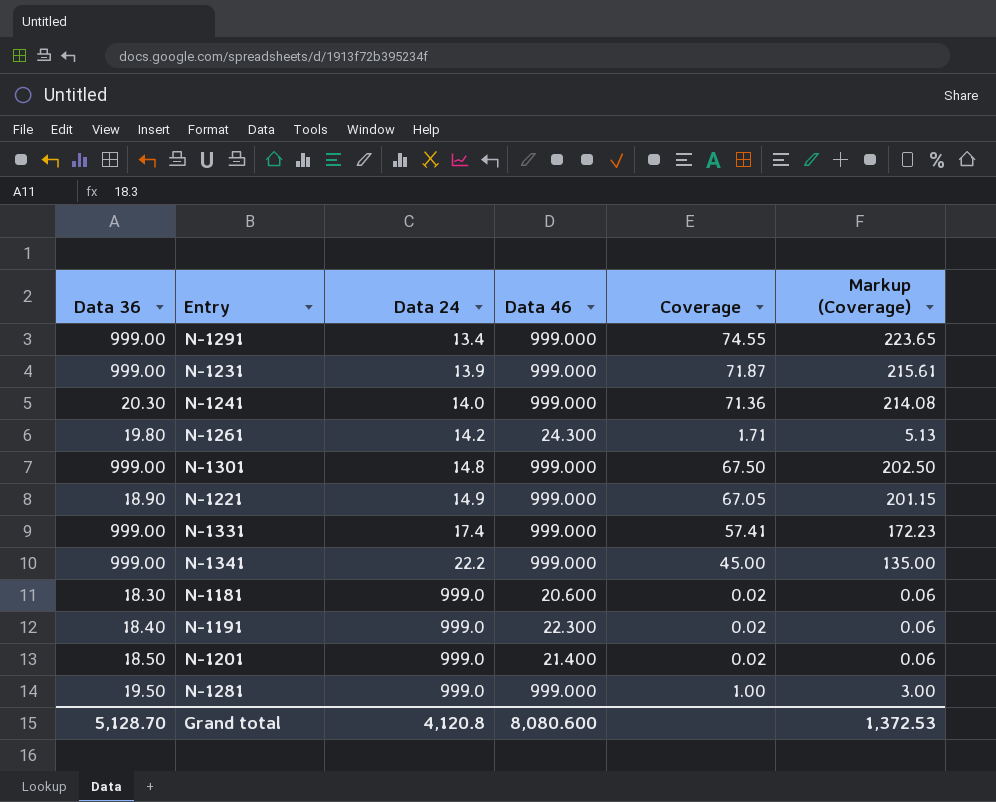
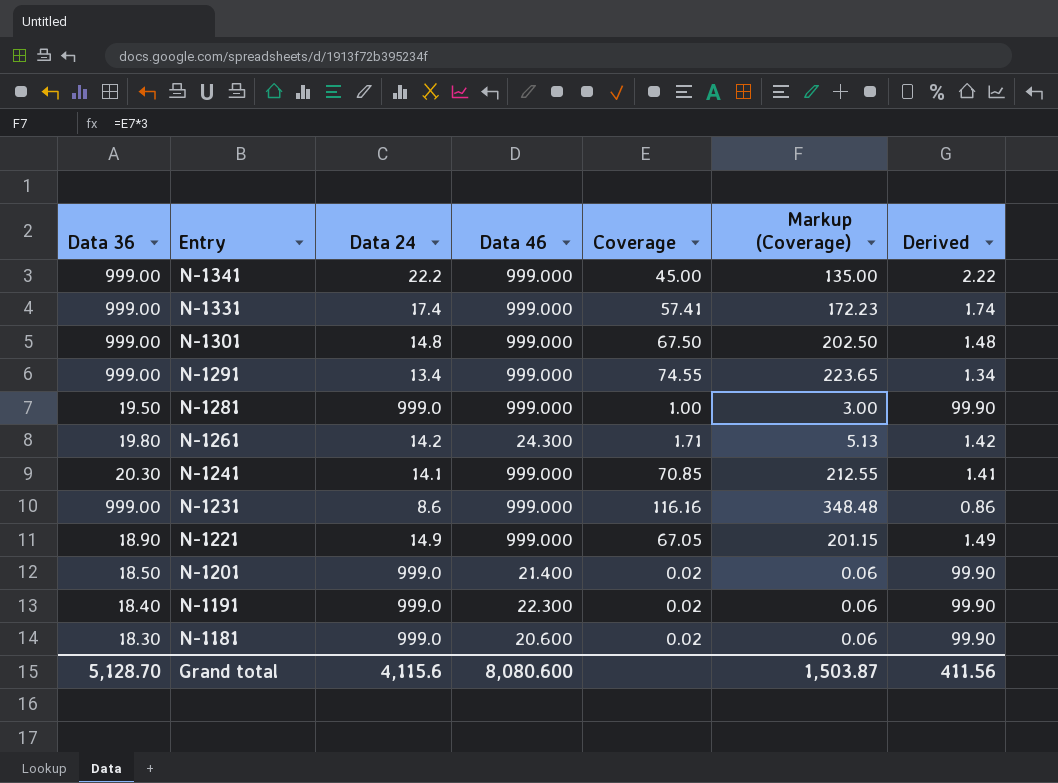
row order: Data 24 ascending -> Entry descending
column Derived | formula: none -> [Data 24] * 0.1
N-1241 | Data 24: 14.0 -> 14.1
N-1241 | Coverage: 71.36 -> 70.85
N-1241 | Markup (Coverage): 214.08 -> 212.55
N-1231 | Data 24: 13.9 -> 8.6
N-1231 | Coverage: 71.87 -> 116.16
N-1231 | Markup (Coverage): 215.61 -> 348.48
Grand total | Data 24: 4,120.8 -> 4,115.6
Grand total | Markup (Coverage): 1,372.53 -> 1,503.87

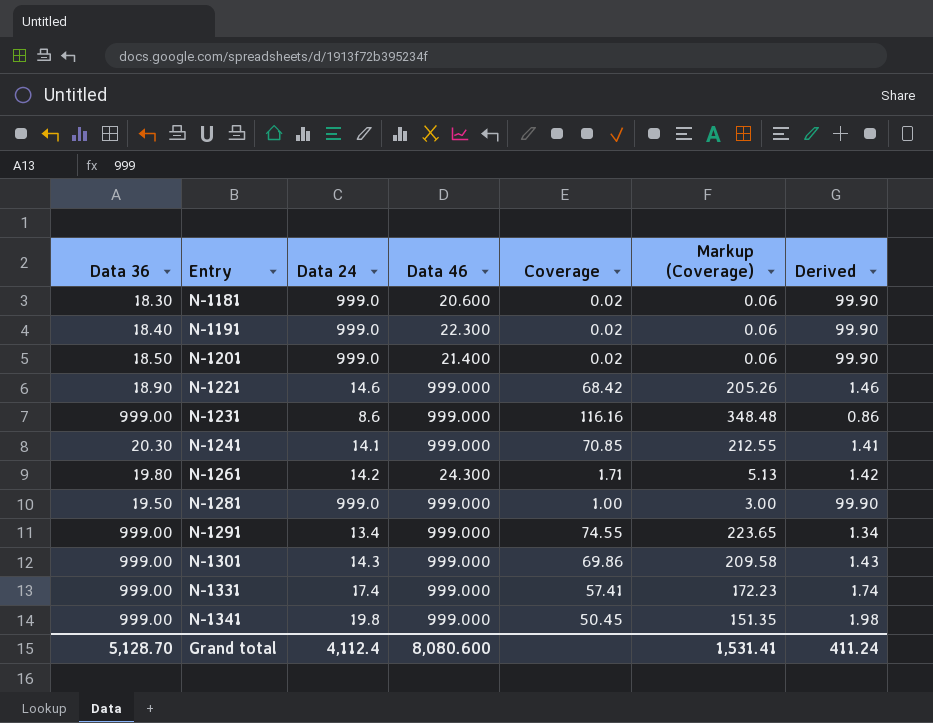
row order: Entry descending -> Entry ascending
N-1221 | Data 24: 14.9 -> 14.6
N-1221 | Coverage: 67.05 -> 68.42
N-1221 | Markup (Coverage): 201.15 -> 205.26
N-1221 | Derived: 1.49 -> 1.46
N-1301 | Data 24: 14.8 -> 14.3
N-1301 | Coverage: 67.50 -> 69.86
N-1301 | Markup (Coverage): 202.50 -> 209.58
N-1301 | Derived: 1.48 -> 1.43
N-1341 | Data 24: 22.2 -> 19.8
N-1341 | Coverage: 45.00 -> 50.45
N-1341 | Markup (Coverage): 135.00 -> 151.35
N-1341 | Derived: 2.22 -> 1.98
Grand total | Data 24: 4,115.6 -> 4,112.4
Grand total | Markup (Coverage): 1,503.87 -> 1,531.41
Grand total | Derived: 411.56 -> 411.24

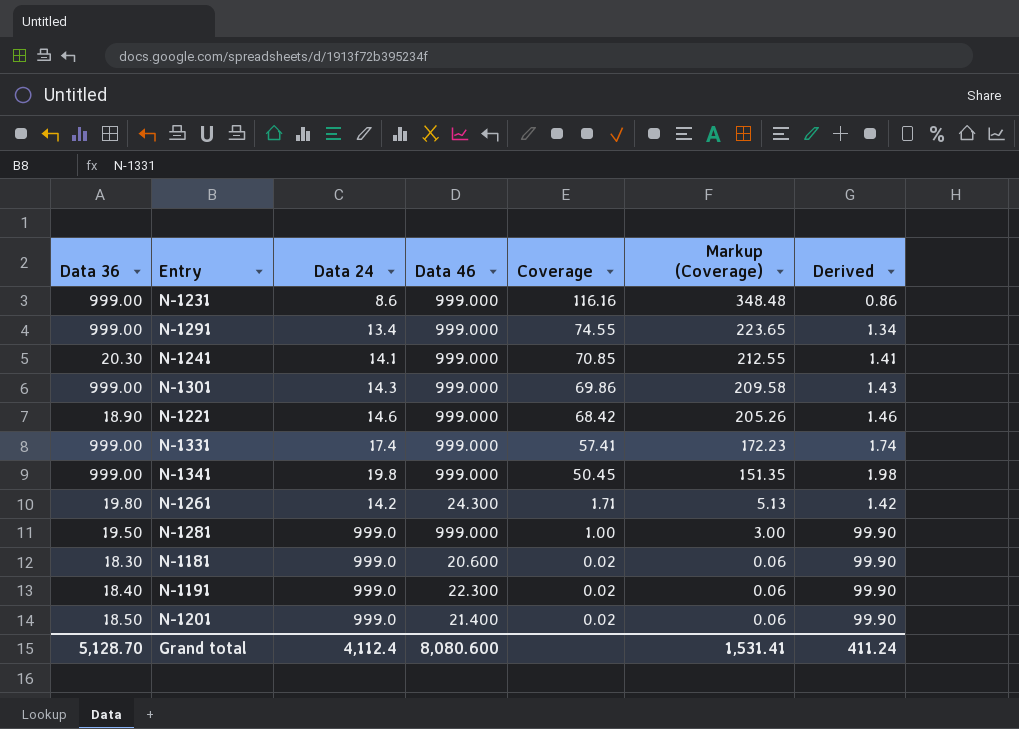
row order: Entry ascending -> Coverage descending

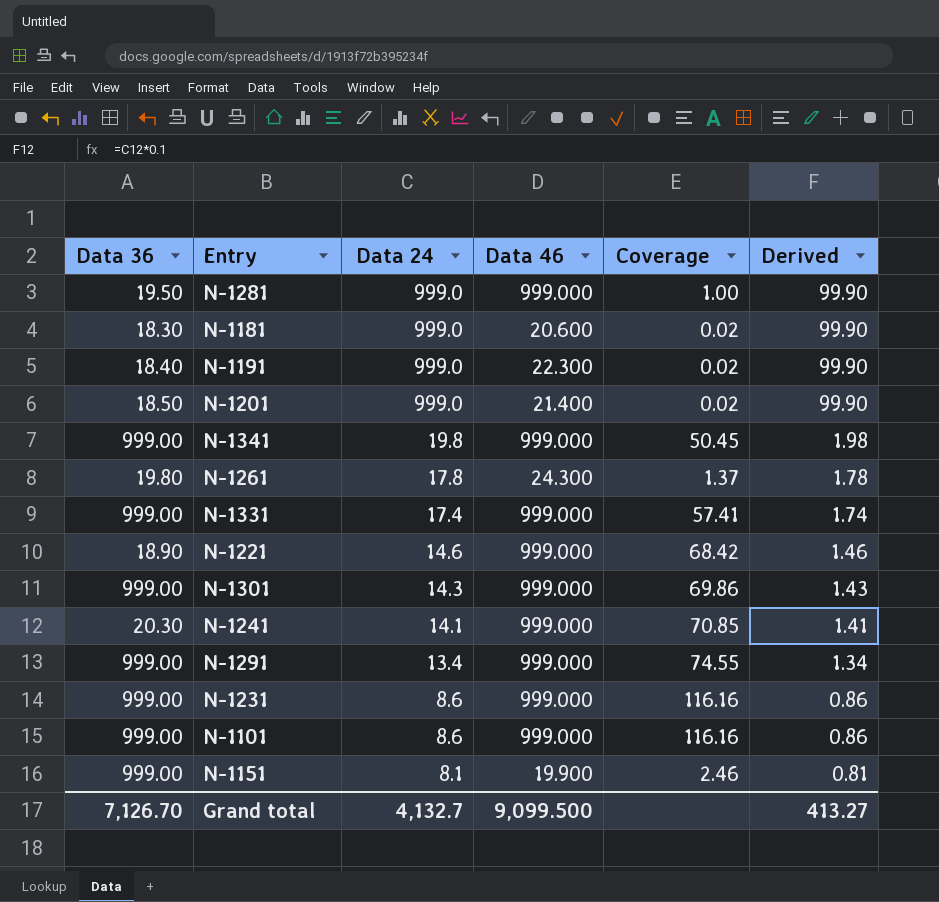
row order: Coverage descending -> Data 24 descending
column Markup (Coverage) | formula: [Coverage] * 3 -> none
N-1261 | Data 24: 14.2 -> 17.8
N-1261 | Coverage: 1.71 -> 1.37
N-1261 | Derived: 1.42 -> 1.78
row N-1101: none -> 999.00 | 8.6 | 999.000 | 116.16 | 0.86
row N-1151: none -> 999.00 | 8.1 | 19.900 | 2.46 | 0.81
Grand total | Data 36: 5,128.70 -> 7,126.70
Grand total | Data 24: 4,112.4 -> 4,132.7
Grand total | Data 46: 8,080.600 -> 9,099.500
Grand total | Derived: 411.24 -> 413.27

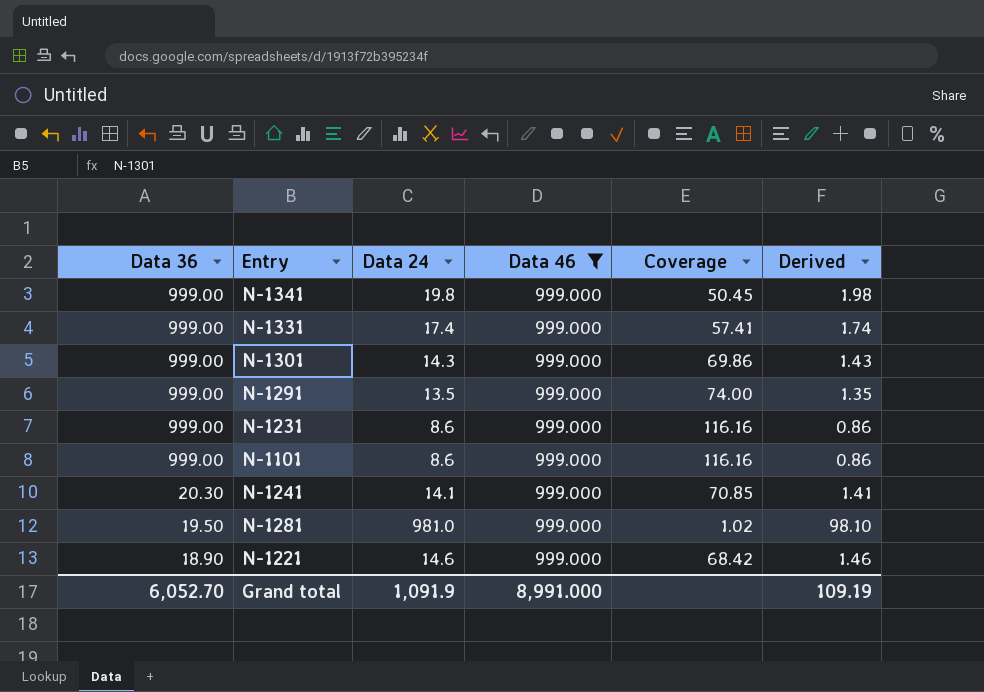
filter: none -> Data 46 = 999.000
row order: Data 24 descending -> Data 36 descending
N-1291 | Data 24: 13.4 -> 13.5
N-1291 | Coverage: 74.55 -> 74.00
N-1291 | Derived: 1.34 -> 1.35
N-1281 | Data 24: 999.0 -> 981.0
N-1281 | Coverage: 1.00 -> 1.02
N-1281 | Derived: 99.90 -> 98.10
Grand total | Data 36: 7,126.70 -> 6,052.70
Grand total | Data 24: 4,132.7 -> 1,091.9
Grand total | Data 46: 9,099.500 -> 8,991.000
Grand total | Derived: 413.27 -> 109.19

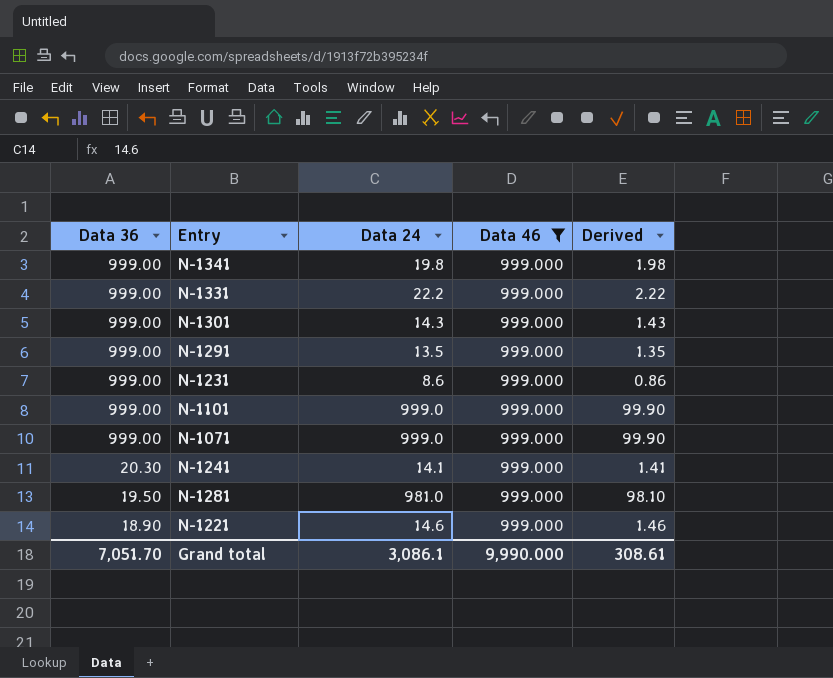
column Coverage | formula: [Data 46] / [Data 24] -> none
N-1331 | Data 24: 17.4 -> 22.2
N-1331 | Derived: 1.74 -> 2.22
N-1101 | Data 24: 8.6 -> 999.0
N-1101 | Derived: 0.86 -> 99.90
row N-1071: none -> 999.00 | 999.0 | 999.000 | 99.90
Grand total | Data 36: 6,052.70 -> 7,051.70
Grand total | Data 24: 1,091.9 -> 3,086.1
Grand total | Data 46: 8,991.000 -> 9,990.000
Grand total | Derived: 109.19 -> 308.61

